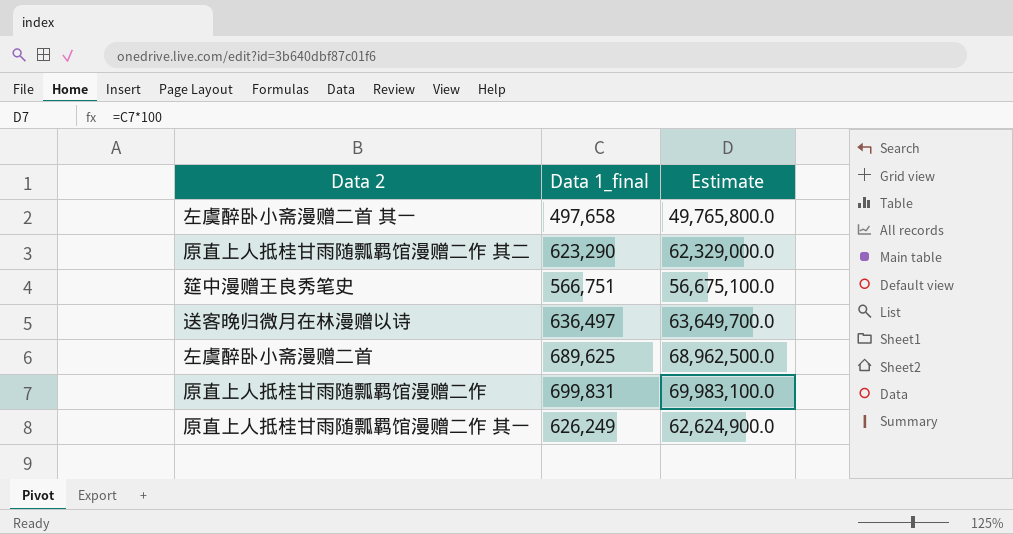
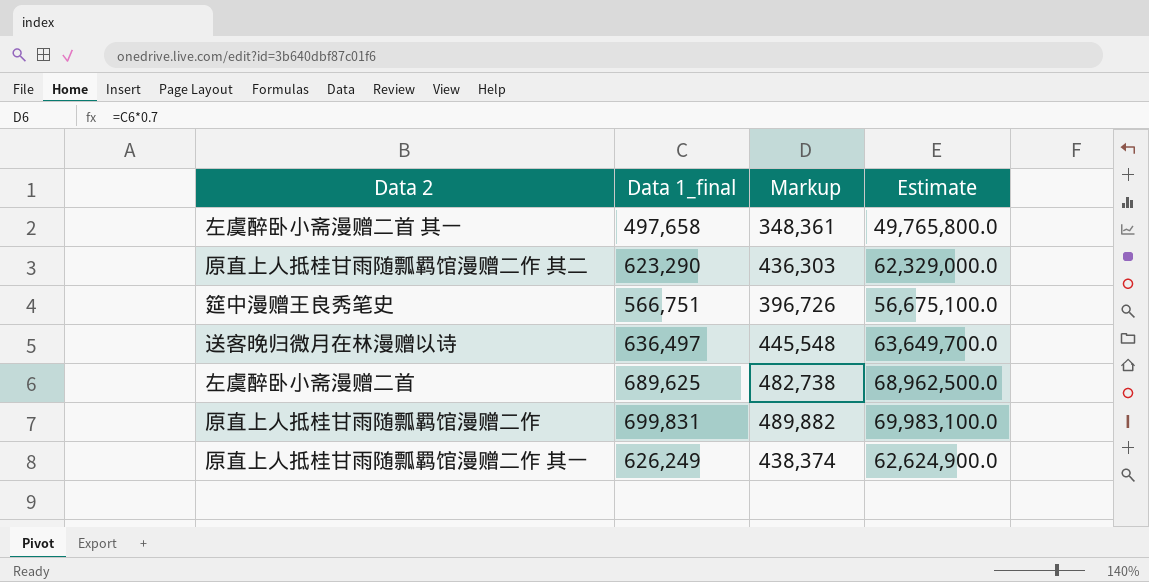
column Markup | formula: none -> [Data 1_final] * 0.7

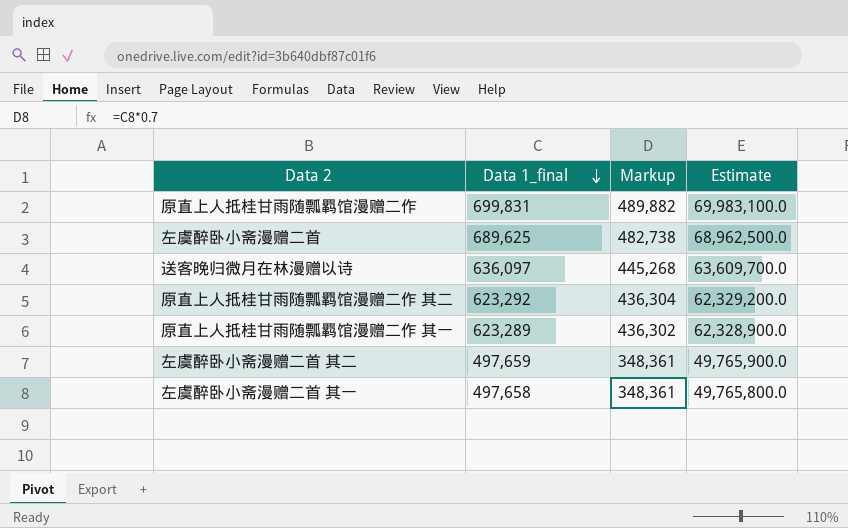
row order: none -> Data 1_final descending
row 筵中漫赠王良秀笔史: 566,751 | 396,726 | 56,675,100.0 -> none
送客晚归微月在林漫赠以诗 | Data 1_final: 636,497 -> 636,097
送客晚归微月在林漫赠以诗 | Markup: 445,548 -> 445,268
送客晚归微月在林漫赠以诗 | Estimate: 63,649,700.0 -> 63,609,700.0
原直上人抵桂甘雨随瓢羁馆漫赠二作 其二 | Data 1_final: 623,290 -> 623,292
原直上人抵桂甘雨随瓢羁馆漫赠二作 其二 | Markup: 436,303 -> 436,304
原直上人抵桂甘雨随瓢羁馆漫赠二作 其二 | Estimate: 62,329,000.0 -> 62,329,200.0
原直上人抵桂甘雨随瓢羁馆漫赠二作 其一 | Data 1_final: 626,249 -> 623,289
原直上人抵桂甘雨随瓢羁馆漫赠二作 其一 | Markup: 438,374 -> 436,302
原直上人抵桂甘雨随瓢羁馆漫赠二作 其一 | Estimate: 62,624,900.0 -> 62,328,900.0
row 左虞醉卧小斋漫赠二首 其二: none -> 497,659 | 348,361 | 49,765,900.0

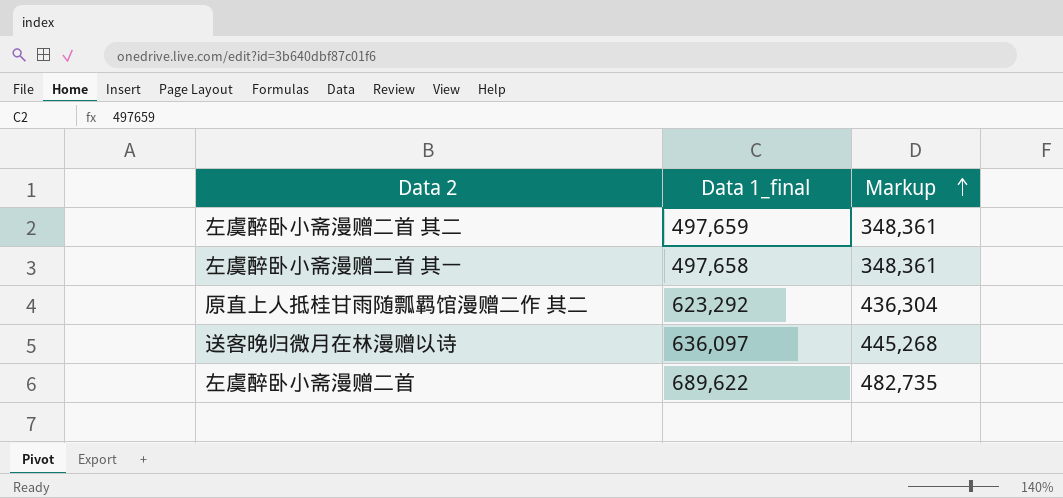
row order: Data 1_final descending -> Markup ascending
column Estimate | formula: [Data 1_final] * 100 -> none
row 原直上人抵桂甘雨随瓢羁馆漫赠二作: 699,831 | 489,882 | 69,983,100.0 -> none
row 原直上人抵桂甘雨随瓢羁馆漫赠二作 其一: 623,289 | 436,302 | 62,328,900.0 -> none
左虞醉卧小斋漫赠二首 | Data 1_final: 689,625 -> 689,622
左虞醉卧小斋漫赠二首 | Markup: 482,738 -> 482,735

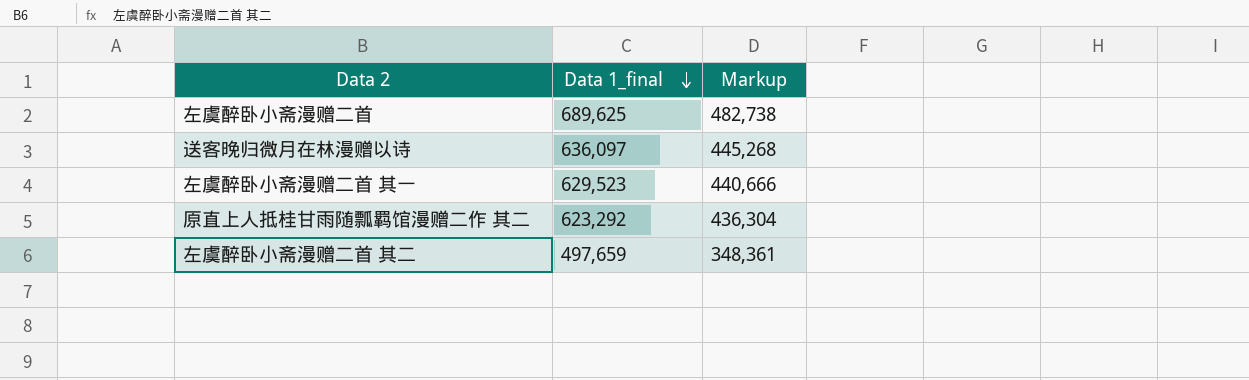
row order: Markup ascending -> Data 1_final descending
左虞醉卧小斋漫赠二首 | Data 1_final: 689,622 -> 689,625
左虞醉卧小斋漫赠二首 | Markup: 482,735 -> 482,738
左虞醉卧小斋漫赠二首 其一 | Data 1_final: 497,658 -> 629,523
左虞醉卧小斋漫赠二首 其一 | Markup: 348,361 -> 440,666

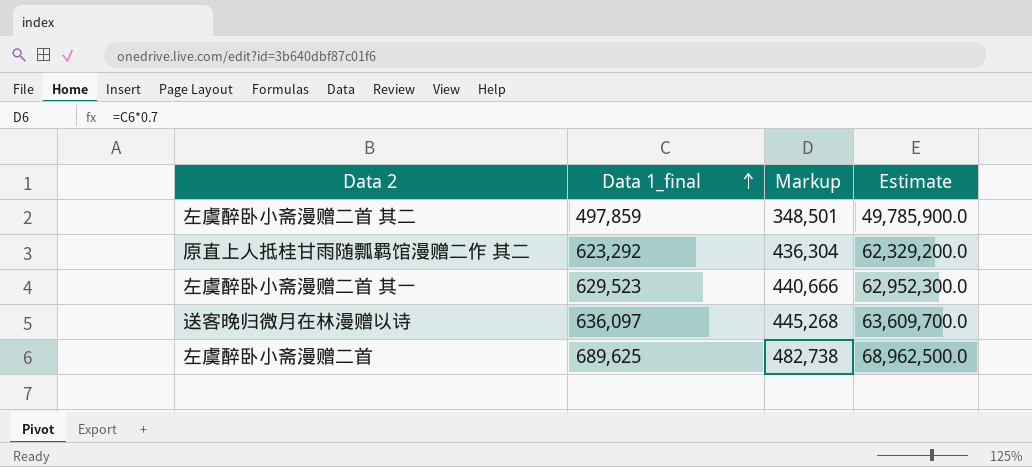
row order: Data 1_final descending -> Data 1_final ascending
column Estimate | formula: none -> [Data 1_final] * 100
左虞醉卧小斋漫赠二首 其二 | Data 1_final: 497,659 -> 497,859
左虞醉卧小斋漫赠二首 其二 | Markup: 348,361 -> 348,501

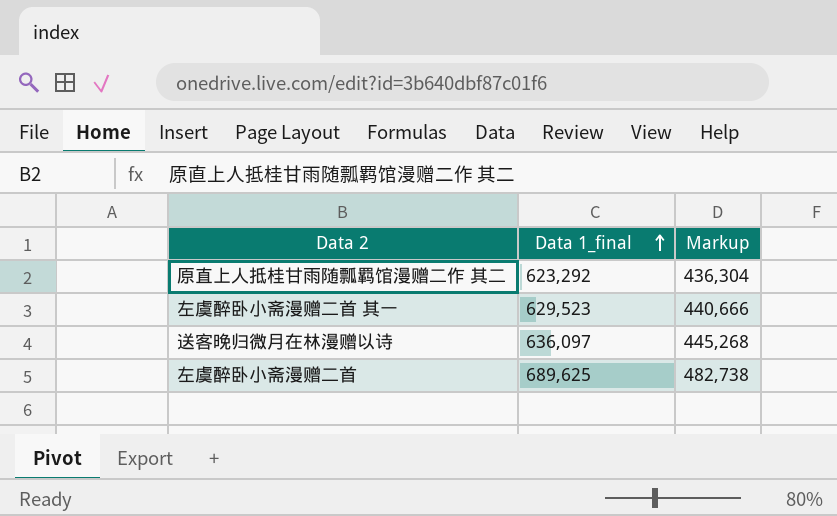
column Estimate | formula: [Data 1_final] * 100 -> none
row 左虞醉卧小斋漫赠二首 其二: 497,859 | 348,501 | 49,785,900.0 -> none

